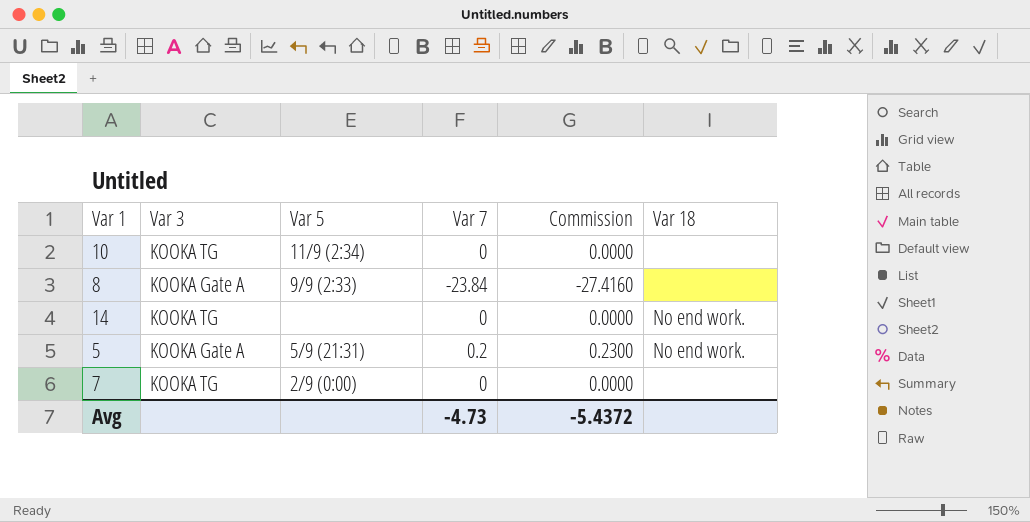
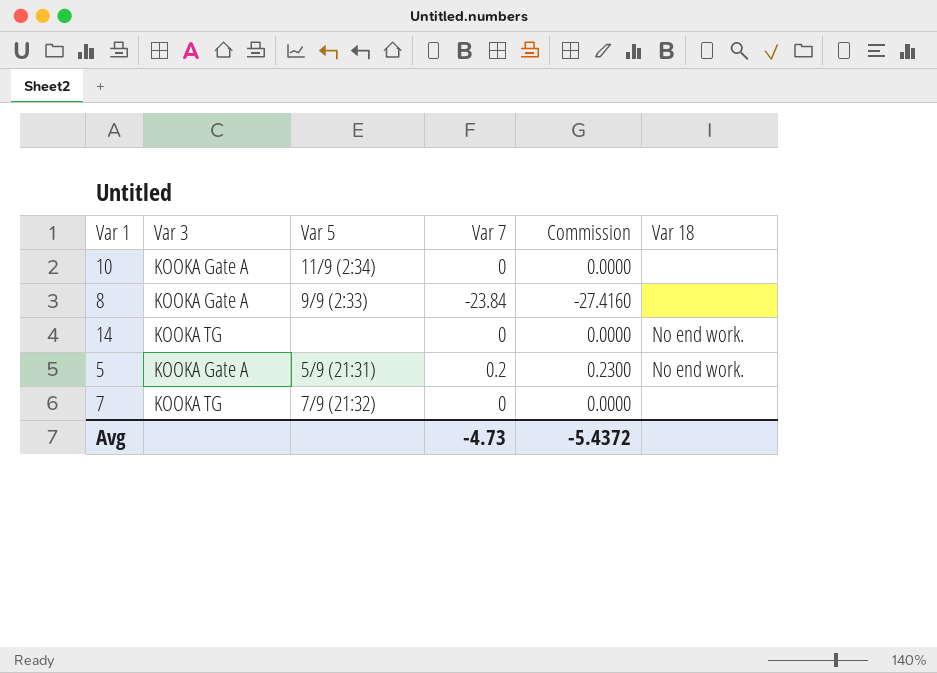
10 | Var 3: KOOKA TG -> KOOKA Gate A
7 | Var 5: 2/9 (0:00) -> 7/9 (21:32)

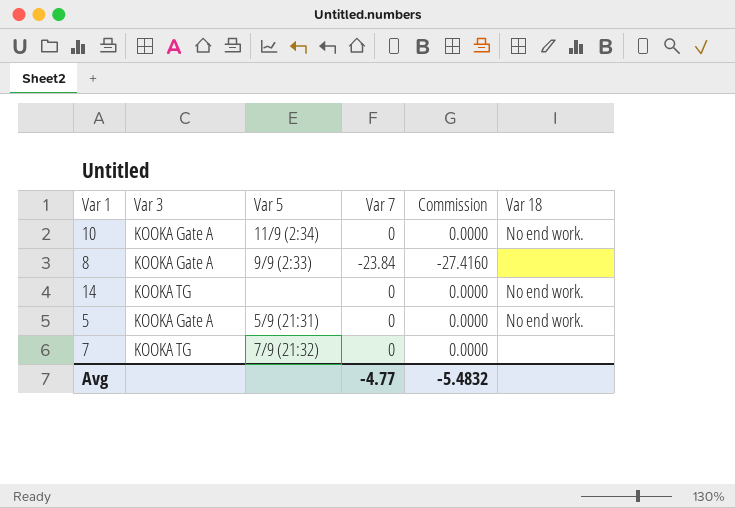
10 | Var 18: none -> No end work.
5 | Var 7: 0.2 -> 0
5 | Commission: 0.2300 -> 0.0000
Avg | Var 7: -4.73 -> -4.77
Avg | Commission: -5.4372 -> -5.4832

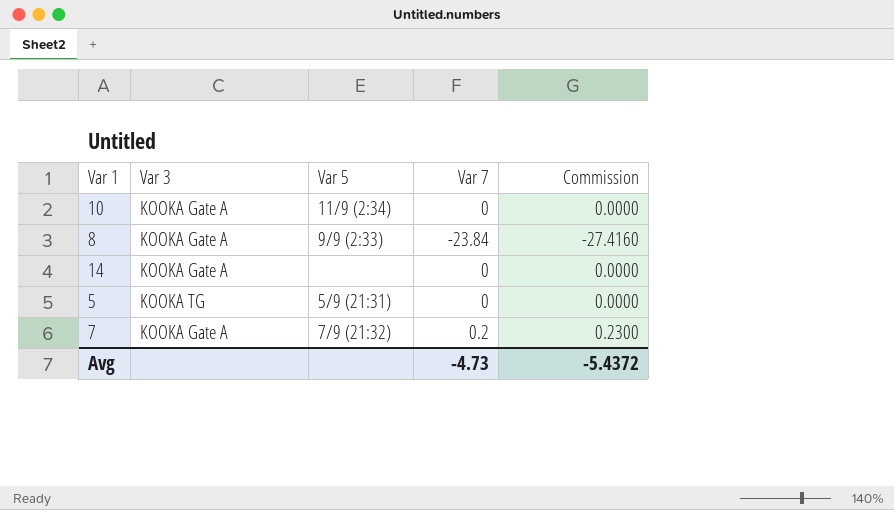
column Var 18 | position: 6 -> none
14 | Var 3: KOOKA TG -> KOOKA Gate A
5 | Var 3: KOOKA Gate A -> KOOKA TG
7 | Var 3: KOOKA TG -> KOOKA Gate A
7 | Var 7: 0 -> 0.2
7 | Commission: 0.0000 -> 0.2300
Avg | Var 7: -4.77 -> -4.73
Avg | Commission: -5.4832 -> -5.4372

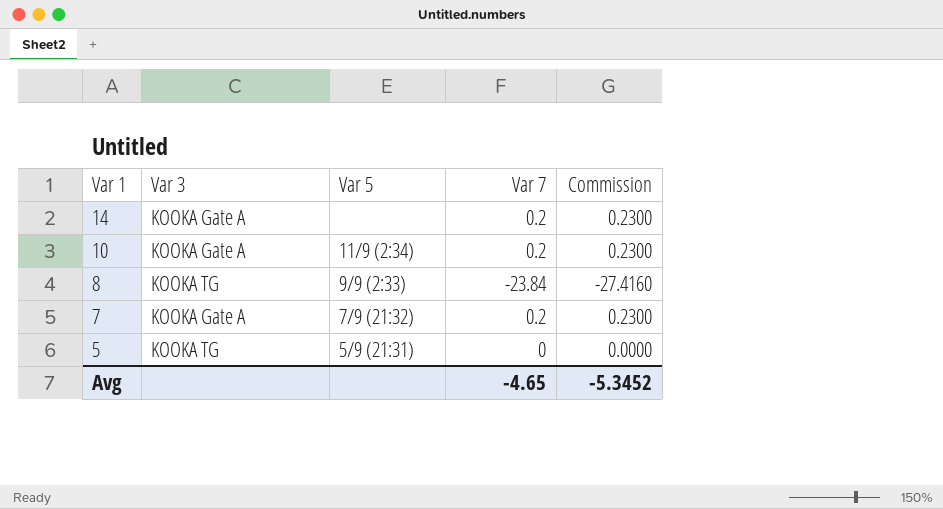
row order: none -> Var 1 descending
14 | Var 7: 0 -> 0.2
14 | Commission: 0.0000 -> 0.2300
10 | Var 7: 0 -> 0.2
10 | Commission: 0.0000 -> 0.2300
8 | Var 3: KOOKA Gate A -> KOOKA TG
Avg | Var 7: -4.73 -> -4.65
Avg | Commission: -5.4372 -> -5.3452

